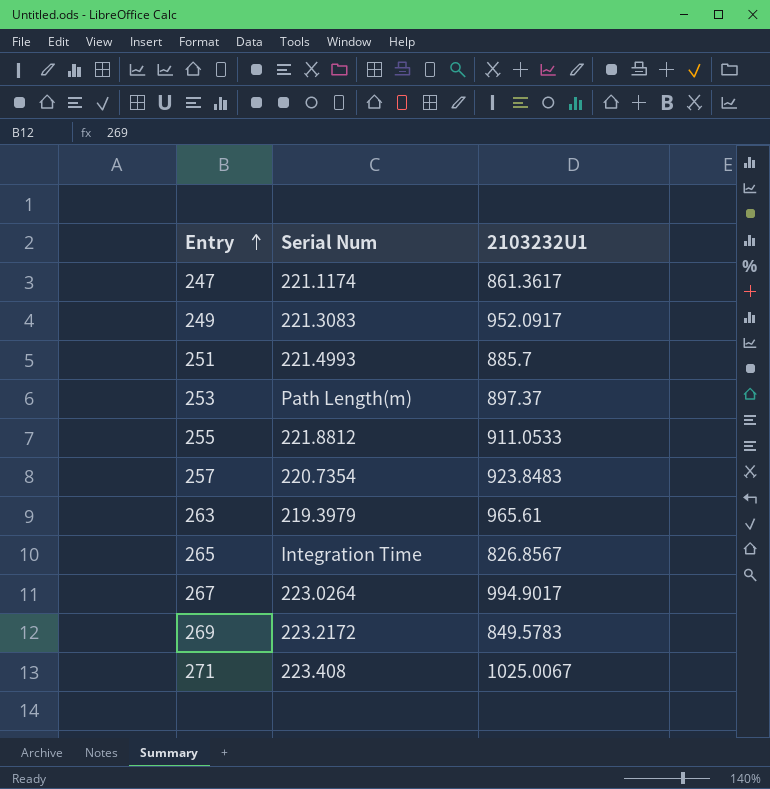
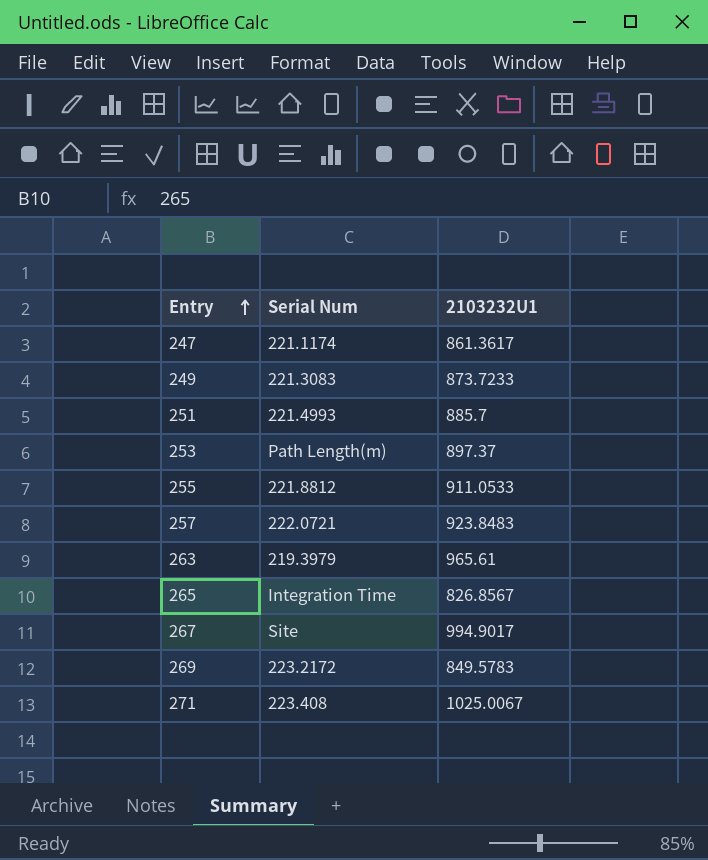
249 | 2103232U1: 952.0917 -> 873.7233
257 | Serial Num: 220.7354 -> 222.0721
267 | Serial Num: 223.0264 -> Site

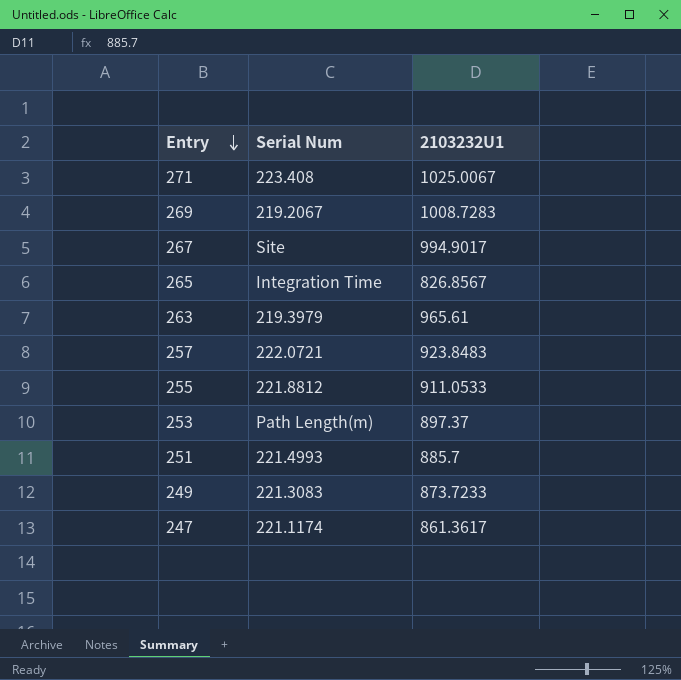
row order: Entry ascending -> Entry descending
269 | Serial Num: 223.2172 -> 219.2067
269 | 2103232U1: 849.5783 -> 1008.7283

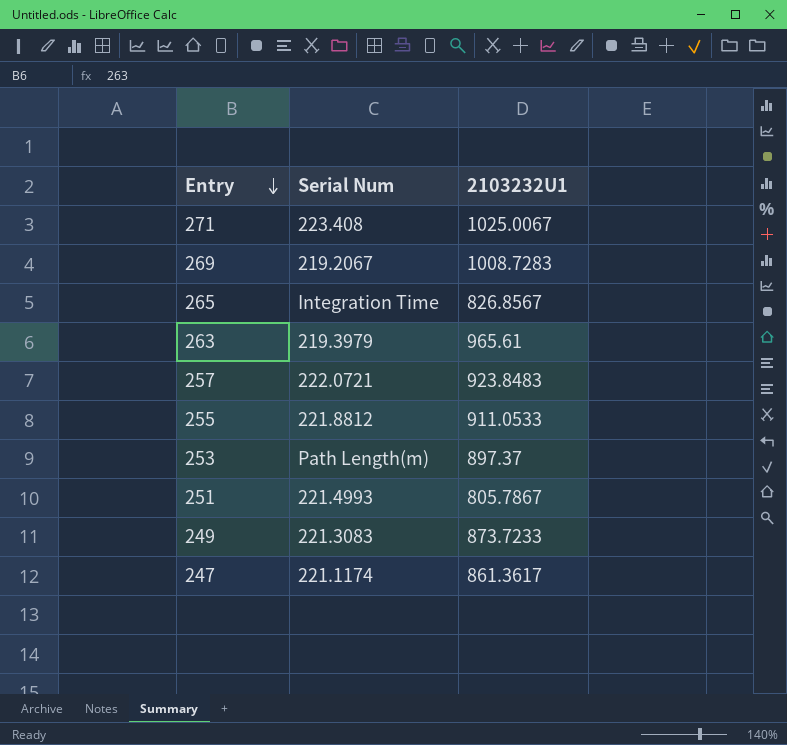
row 267: Site | 994.9017 -> none
251 | 2103232U1: 885.7 -> 805.7867

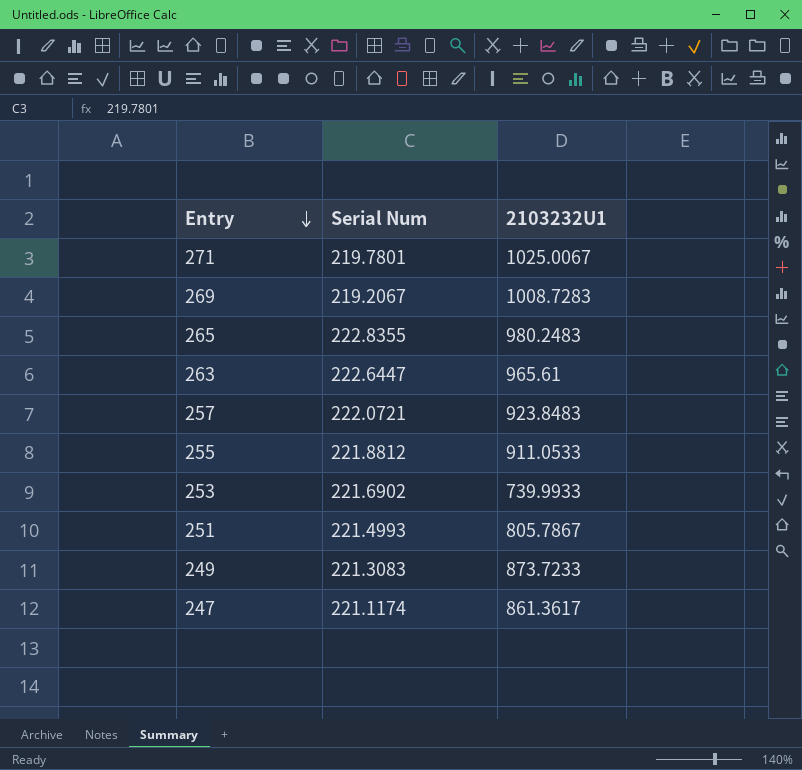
271 | Serial Num: 223.408 -> 219.7801
265 | Serial Num: Integration Time -> 222.8355
265 | 2103232U1: 826.8567 -> 980.2483
263 | Serial Num: 219.3979 -> 222.6447
253 | Serial Num: Path Length(m) -> 221.6902
253 | 2103232U1: 897.37 -> 739.9933

